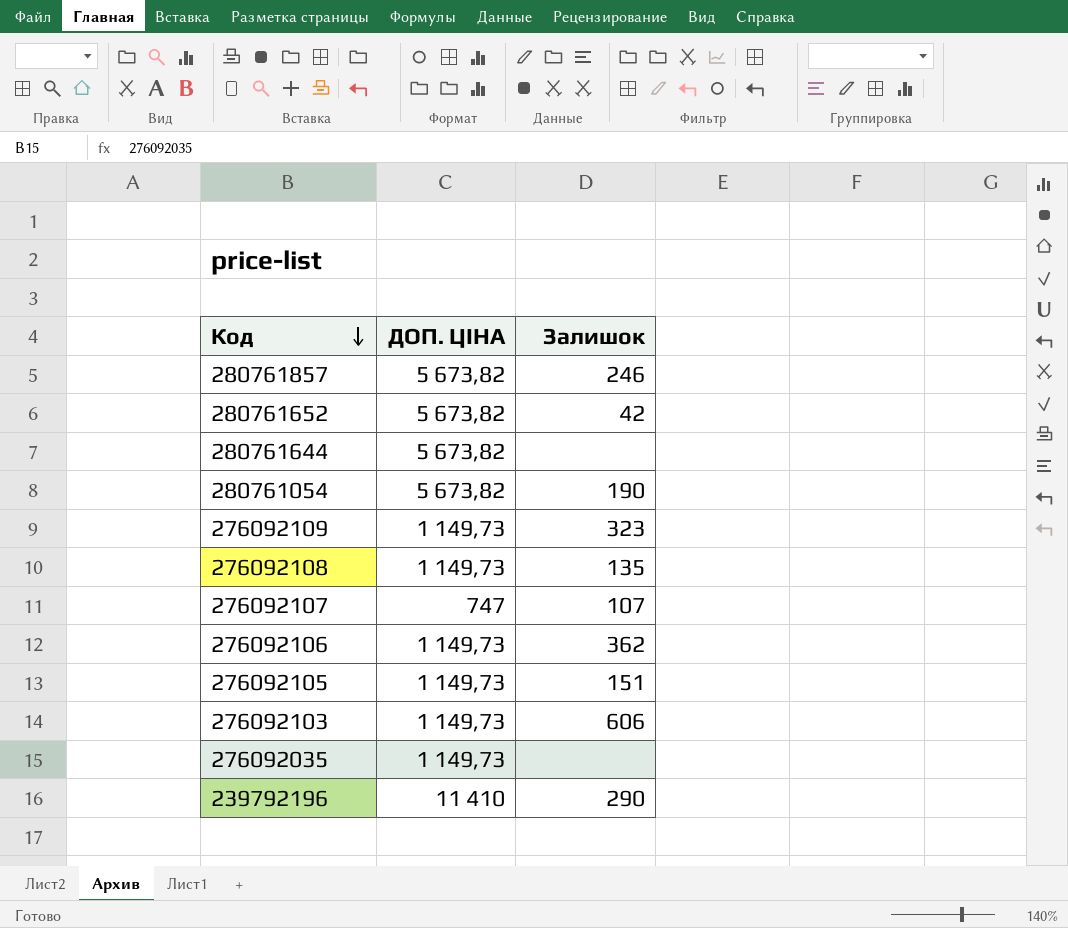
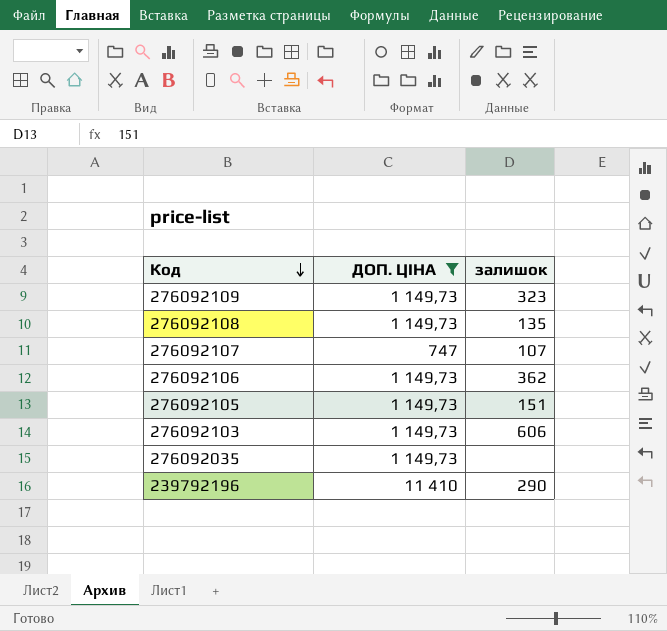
filter: none -> ДОП. ЦІНА != 5 673,82
column name: Залишок -> залишок

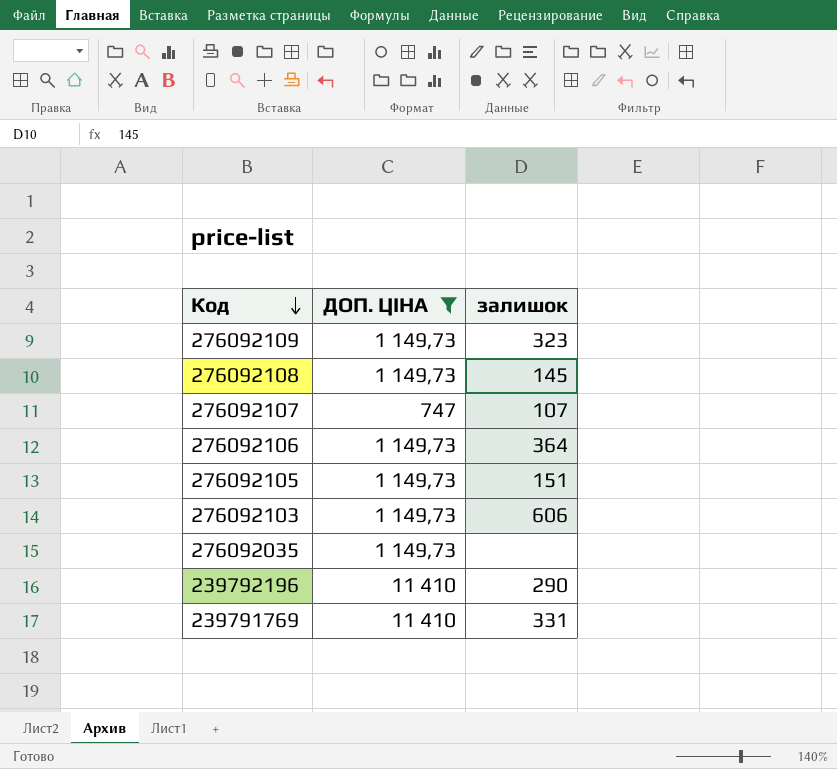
276092108 | залишок: 135 -> 145
276092106 | залишок: 362 -> 364
row 239791769: none -> 11 410 | 331

